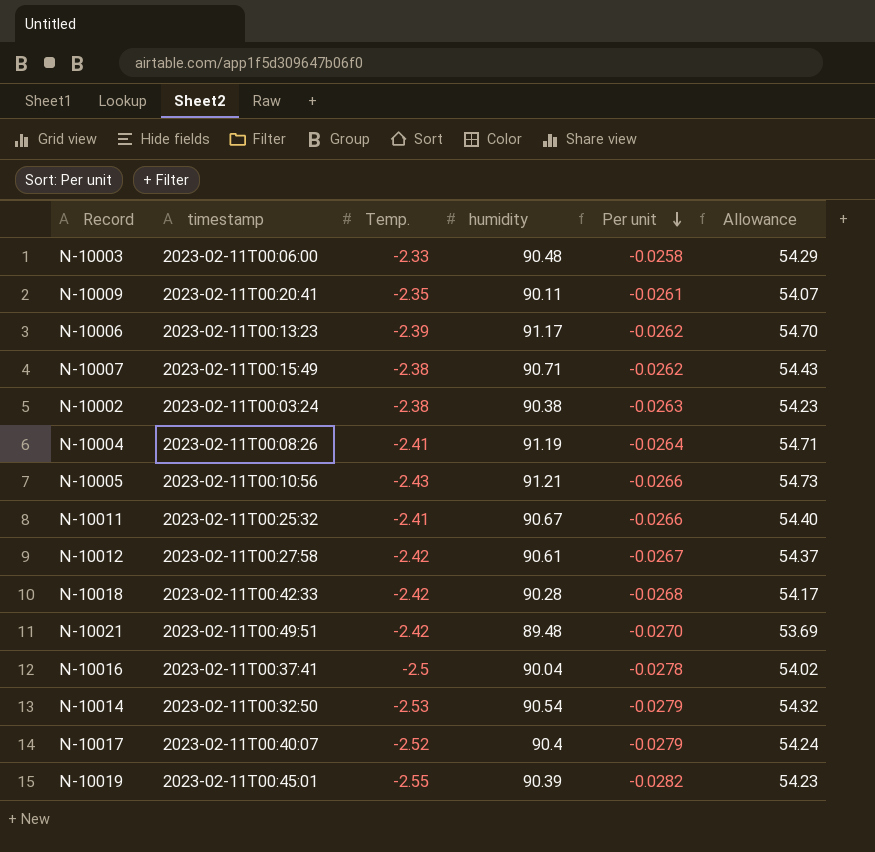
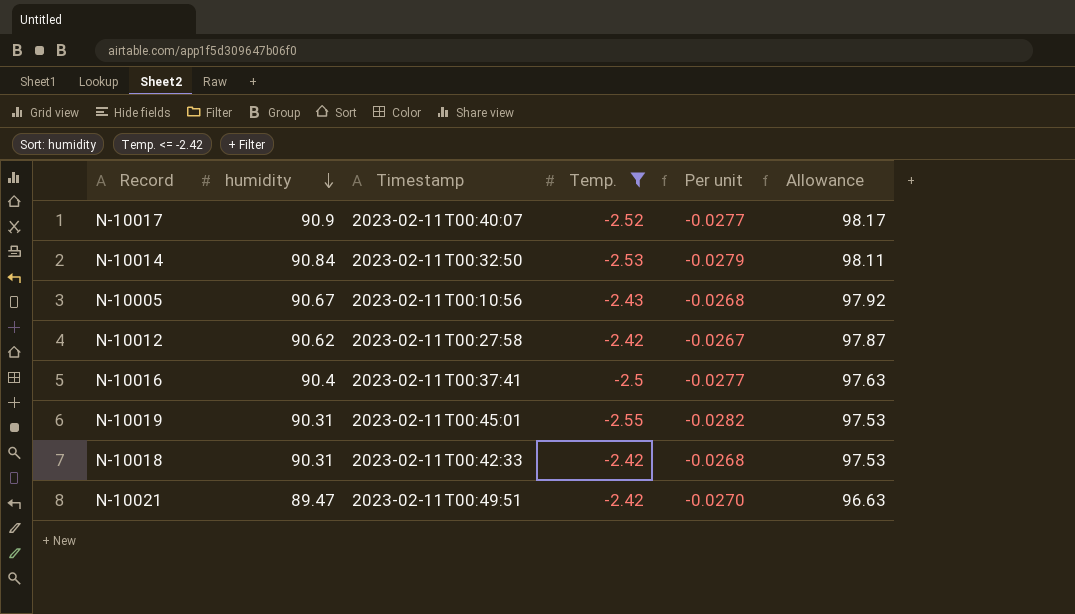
filter: none -> Temp. <= -2.42
row order: Per unit descending -> humidity descending
column humidity | position: 4 -> 2
column name: timestamp -> Timestamp
column Allowance | formula: [humidity] * 0.6 -> [humidity] * 1.08
N-10017 | humidity: 90.4 -> 90.9
N-10017 | Per unit: -0.0279 -> -0.0277
N-10014 | humidity: 90.54 -> 90.84
N-10005 | humidity: 91.21 -> 90.67
N-10005 | Per unit: -0.0266 -> -0.0268
N-10012 | humidity: 90.61 -> 90.62
N-10016 | humidity: 90.04 -> 90.4
N-10016 | Per unit: -0.0278 -> -0.0277
N-10019 | humidity: 90.39 -> 90.31
N-10018 | humidity: 90.28 -> 90.31
N-10021 | humidity: 89.48 -> 89.47

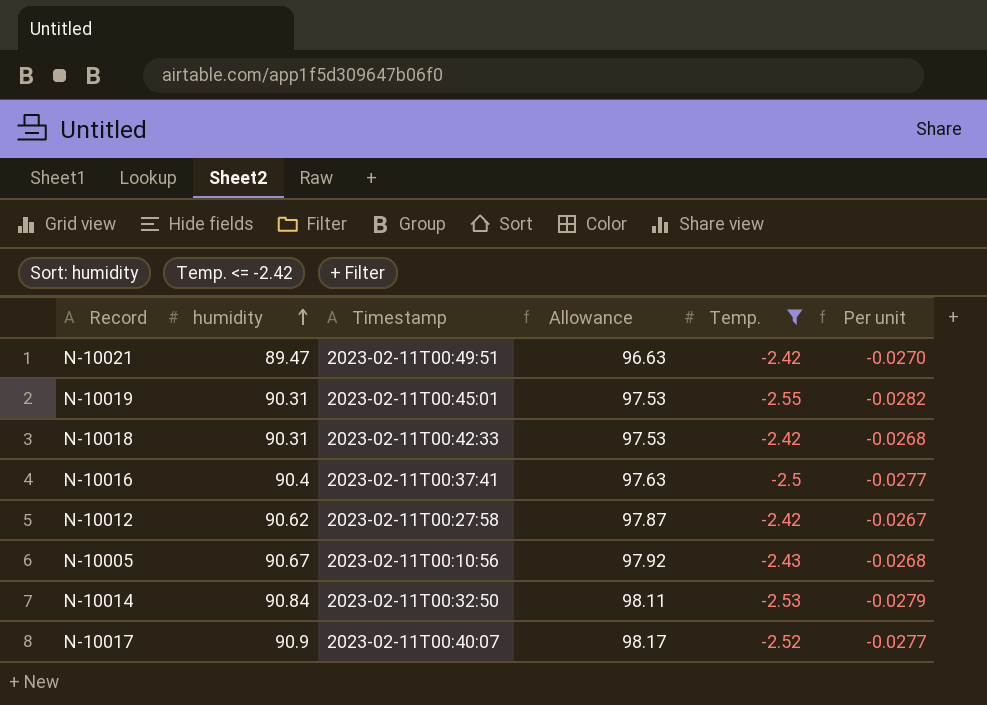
row order: humidity descending -> humidity ascending
column Allowance | position: 6 -> 4

